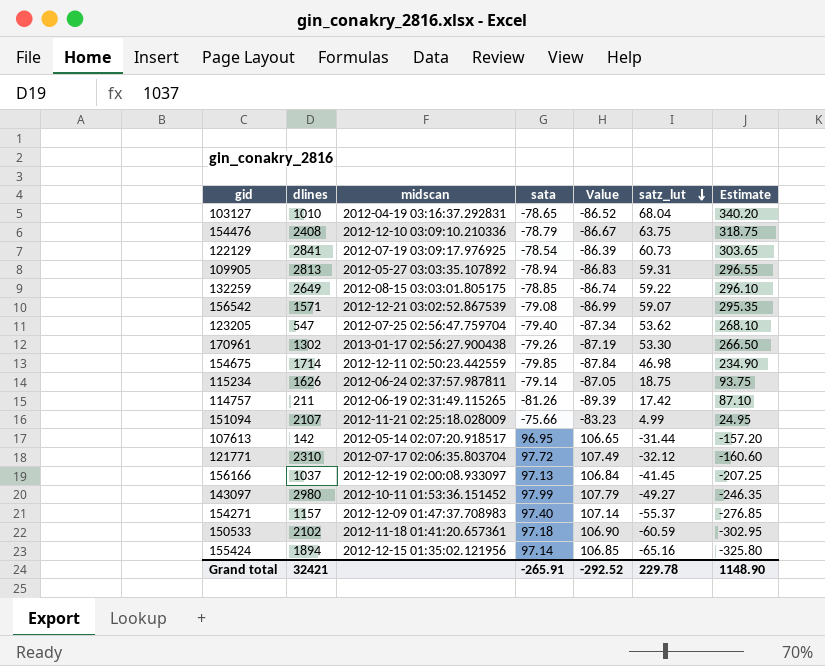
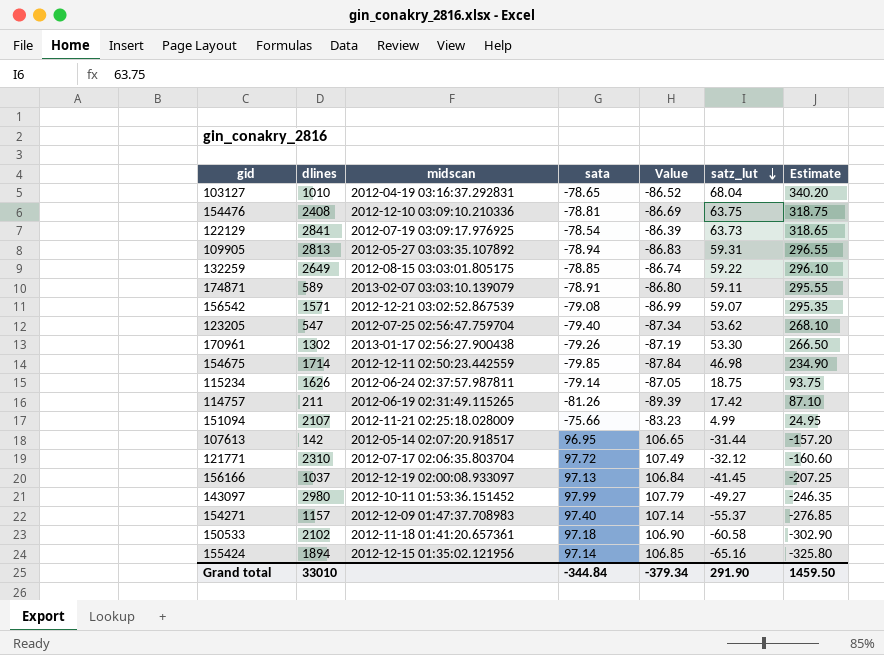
154476 | sata: -78.79 -> -78.81
154476 | Value: -86.67 -> -86.69
122129 | satz_lut: 60.73 -> 63.73
122129 | Estimate: 303.65 -> 318.65
row 174871: none -> 589 | 2013-02-07 03:03:10.139079 | -78.91 | -86.80 | 59.11 | 295.55
150533 | satz_lut: -60.59 -> -60.58
150533 | Estimate: -302.95 -> -302.90
Grand total | dlines: 32421 -> 33010
Grand total | sata: -265.91 -> -344.84
Grand total | Value: -292.52 -> -379.34
Grand total | satz_lut: 229.78 -> 291.90
Grand total | Estimate: 1148.90 -> 1459.50

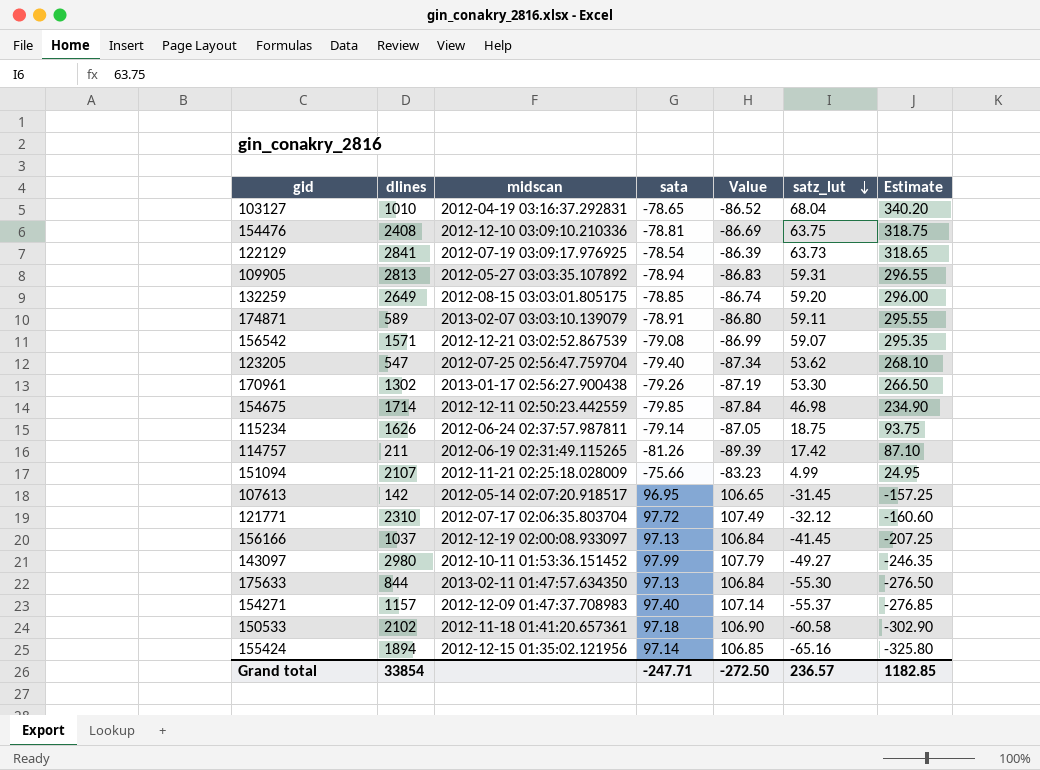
132259 | satz_lut: 59.22 -> 59.20
132259 | Estimate: 296.10 -> 296.00
107613 | satz_lut: -31.44 -> -31.45
107613 | Estimate: -157.20 -> -157.25
row 175633: none -> 844 | 2013-02-11 01:47:57.634350 | 97.13 | 106.84 | -55.30 | -276.50
Grand total | dlines: 33010 -> 33854
Grand total | sata: -344.84 -> -247.71
Grand total | Value: -379.34 -> -272.50
Grand total | satz_lut: 291.90 -> 236.57
Grand total | Estimate: 1459.50 -> 1182.85

